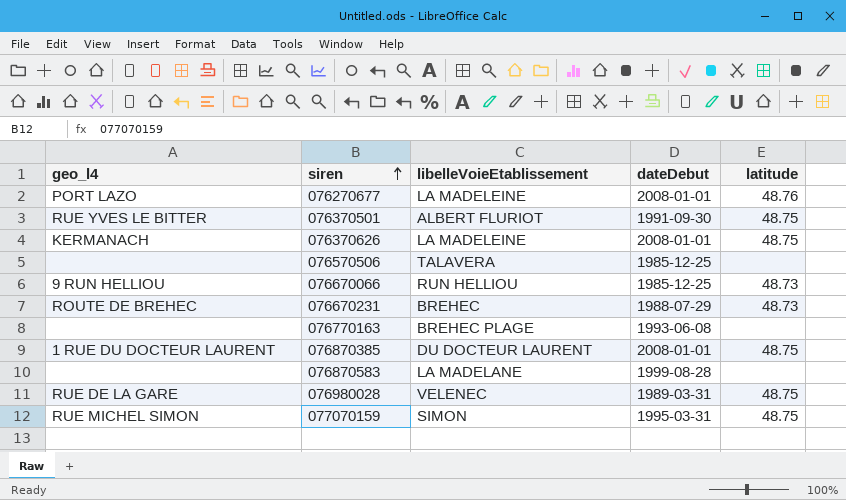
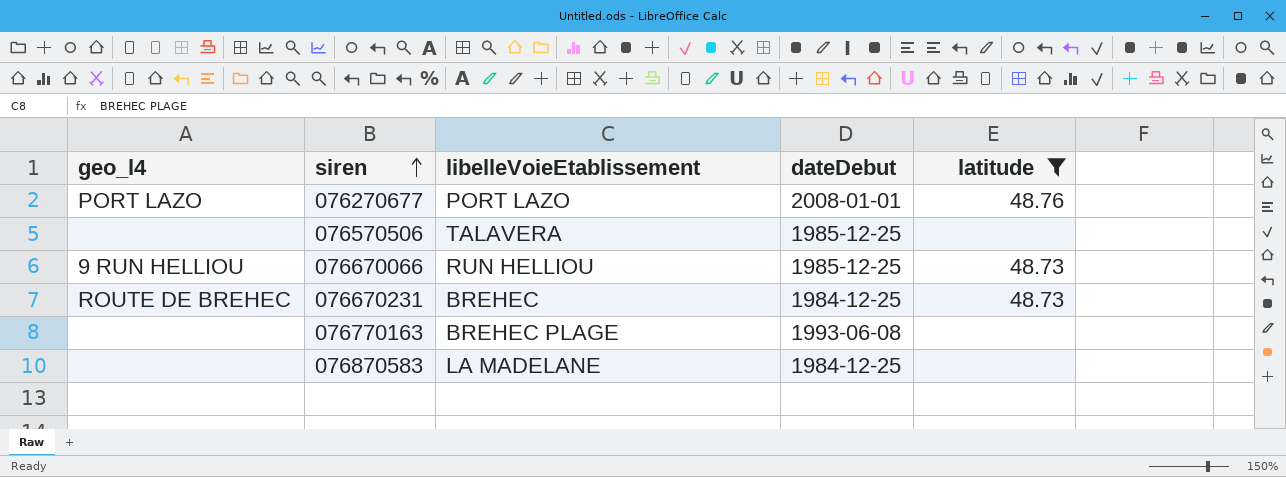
filter: none -> latitude != 48.75
076270677 | libelleVoieEtablissement: LA MADELEINE -> PORT LAZO
076670231 | dateDebut: 1988-07-29 -> 1984-12-25
076870583 | dateDebut: 1999-08-28 -> 1984-12-25

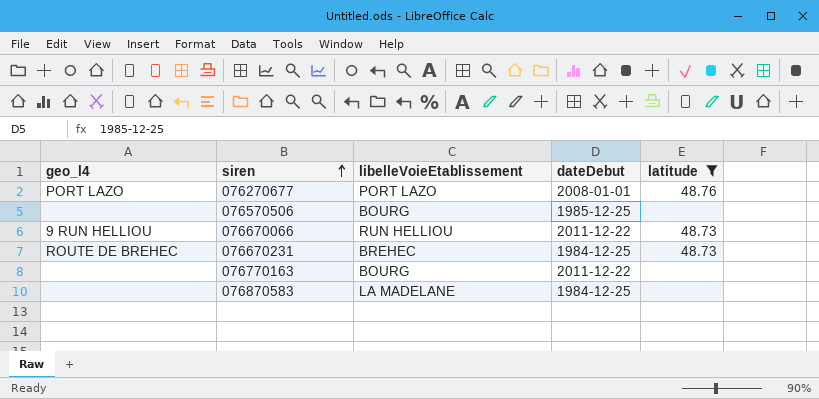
076570506 | libelleVoieEtablissement: TALAVERA -> BOURG
076670066 | dateDebut: 1985-12-25 -> 2011-12-22
076770163 | libelleVoieEtablissement: BREHEC PLAGE -> BOURG
076770163 | dateDebut: 1993-06-08 -> 2011-12-22

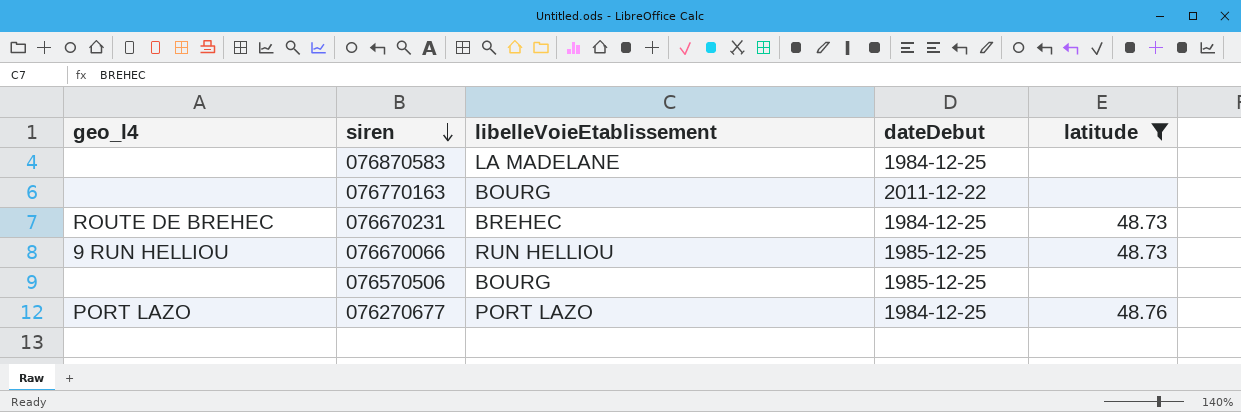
row order: siren ascending -> siren descending
076670066 | dateDebut: 2011-12-22 -> 1985-12-25
076270677 | dateDebut: 2008-01-01 -> 1984-12-25

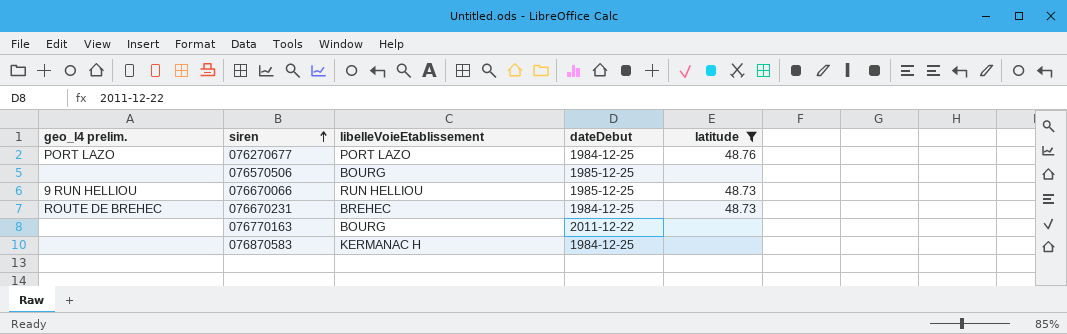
row order: siren descending -> siren ascending
column name: geo_l4 -> geo_l4 prelim.
076870583 | libelleVoieEtablissement: LA MADELANE -> KERMANAC H

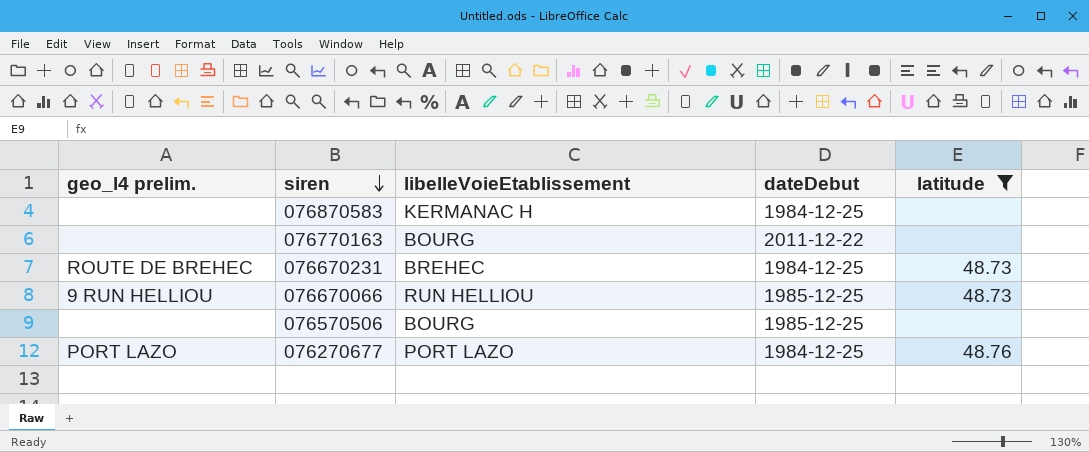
row order: siren ascending -> siren descending

